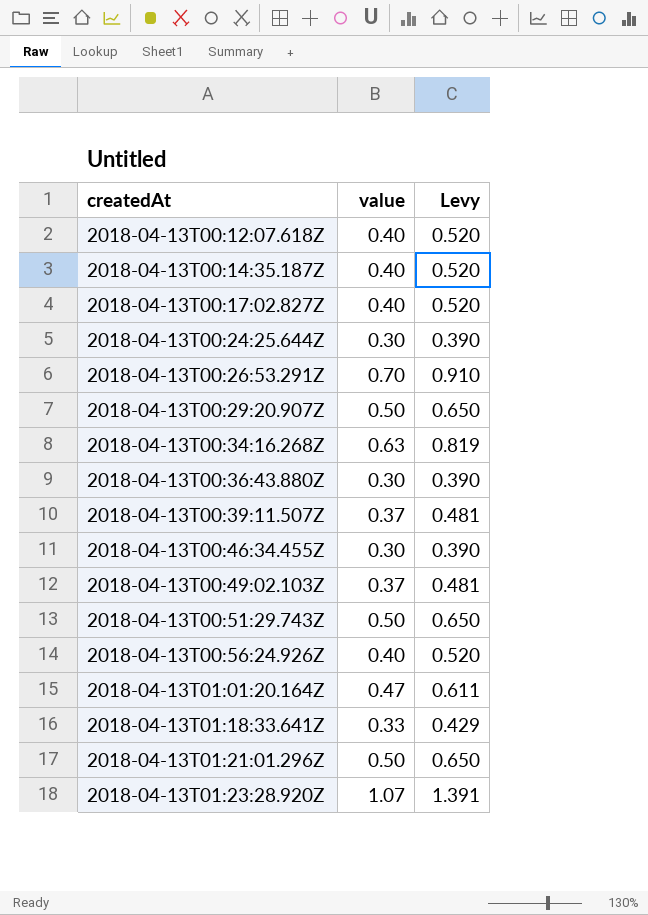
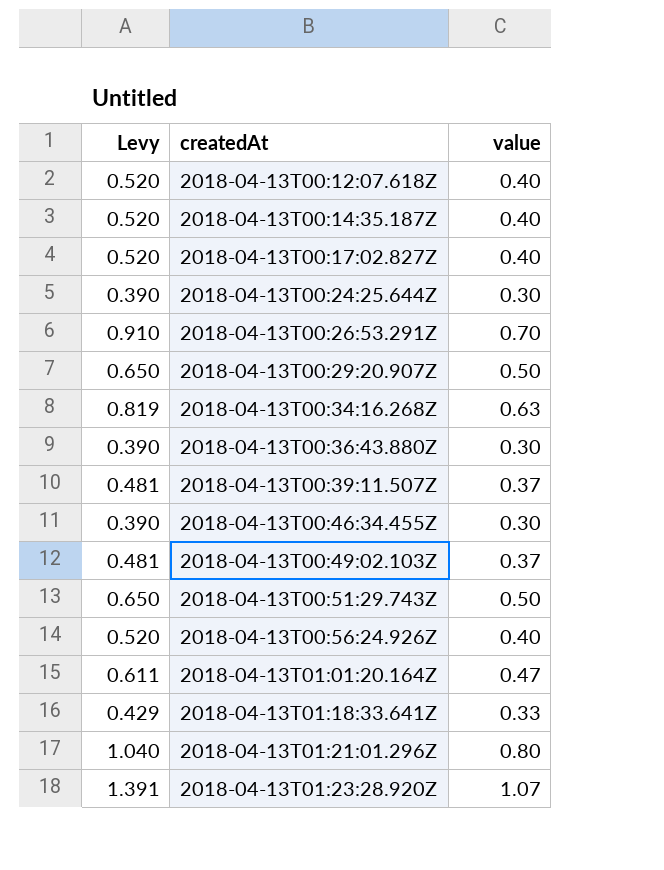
column Levy | position: 3 -> 1
2018-04-13T01:21:01.296Z | Levy: 0.650 -> 1.040
2018-04-13T01:21:01.296Z | value: 0.50 -> 0.80

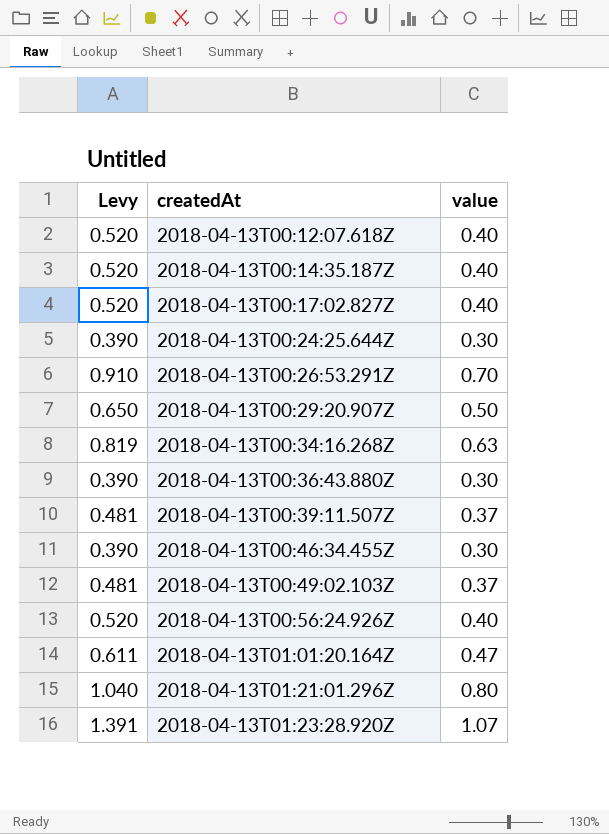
row 2018-04-13T00:51:29.743Z: 0.650 | 0.50 -> none
row 2018-04-13T01:18:33.641Z: 0.429 | 0.33 -> none

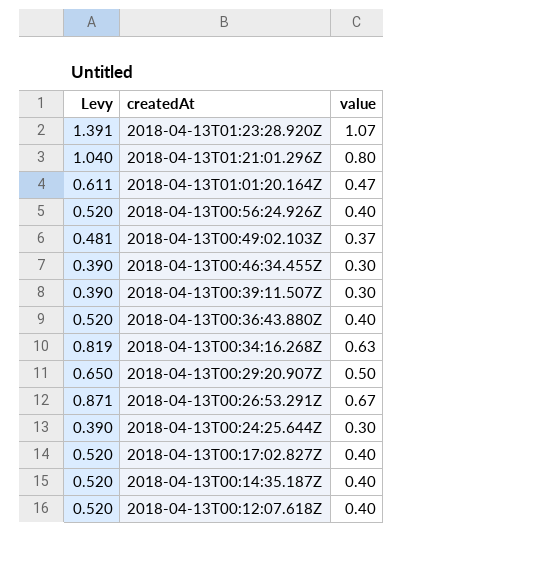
row order: createdAt ascending -> createdAt descending
2018-04-13T00:39:11.507Z | Levy: 0.481 -> 0.390
2018-04-13T00:39:11.507Z | value: 0.37 -> 0.30
2018-04-13T00:36:43.880Z | Levy: 0.390 -> 0.520
2018-04-13T00:36:43.880Z | value: 0.30 -> 0.40
2018-04-13T00:26:53.291Z | Levy: 0.910 -> 0.871
2018-04-13T00:26:53.291Z | value: 0.70 -> 0.67

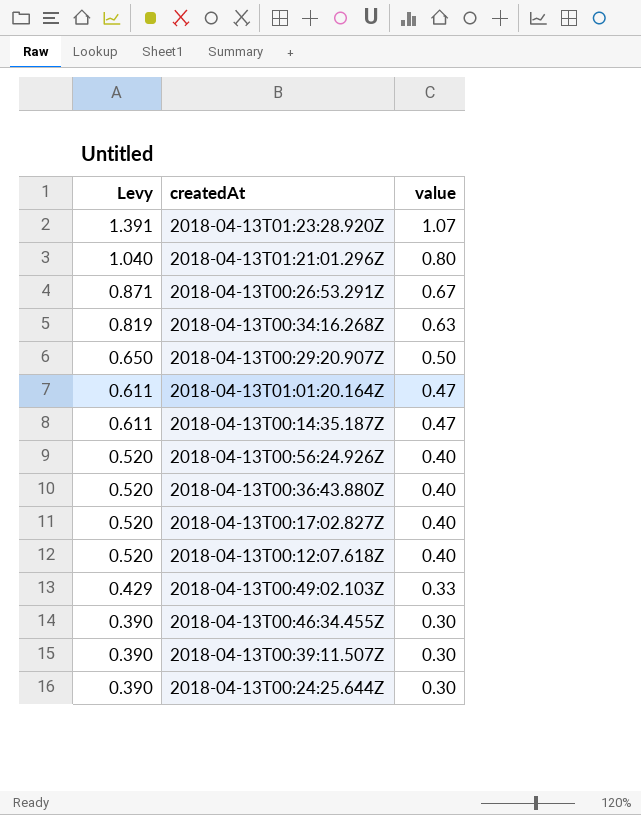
row order: createdAt descending -> Levy descending
2018-04-13T00:14:35.187Z | Levy: 0.520 -> 0.611
2018-04-13T00:14:35.187Z | value: 0.40 -> 0.47
2018-04-13T00:49:02.103Z | Levy: 0.481 -> 0.429
2018-04-13T00:49:02.103Z | value: 0.37 -> 0.33

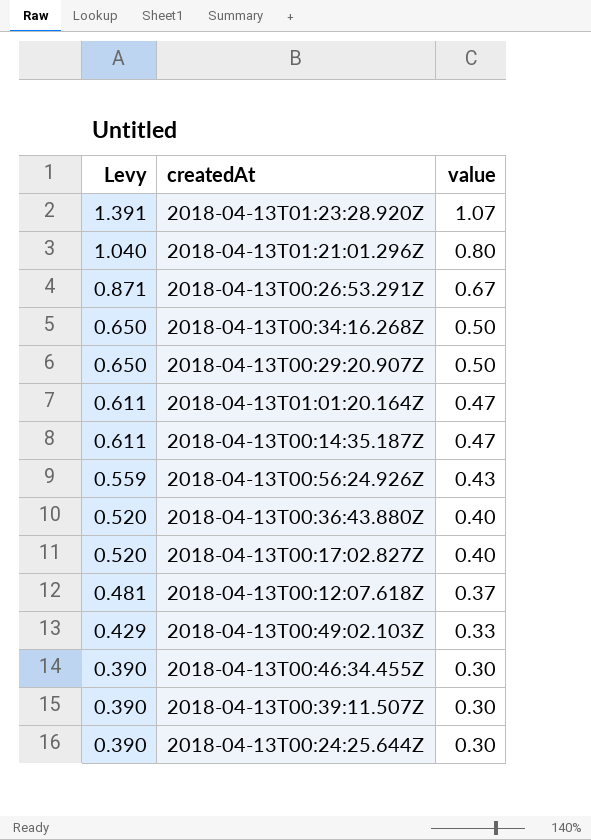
2018-04-13T00:34:16.268Z | Levy: 0.819 -> 0.650
2018-04-13T00:34:16.268Z | value: 0.63 -> 0.50
2018-04-13T00:56:24.926Z | Levy: 0.520 -> 0.559
2018-04-13T00:56:24.926Z | value: 0.40 -> 0.43
2018-04-13T00:12:07.618Z | Levy: 0.520 -> 0.481
2018-04-13T00:12:07.618Z | value: 0.40 -> 0.37

